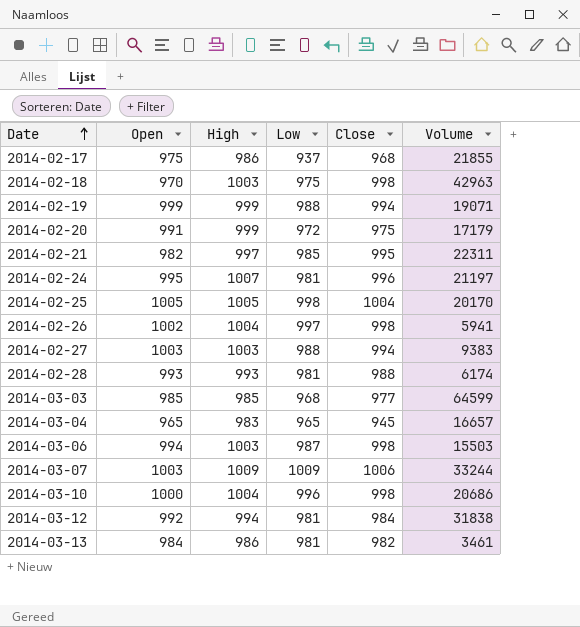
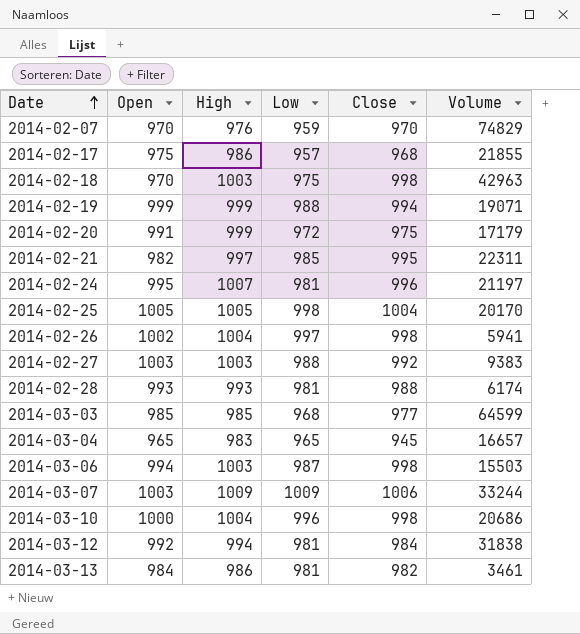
row 2014-02-07: none -> 970 | 976 | 959 | 970 | 74829
2014-02-17 | Low: 937 -> 957
2014-02-27 | Close: 994 -> 992

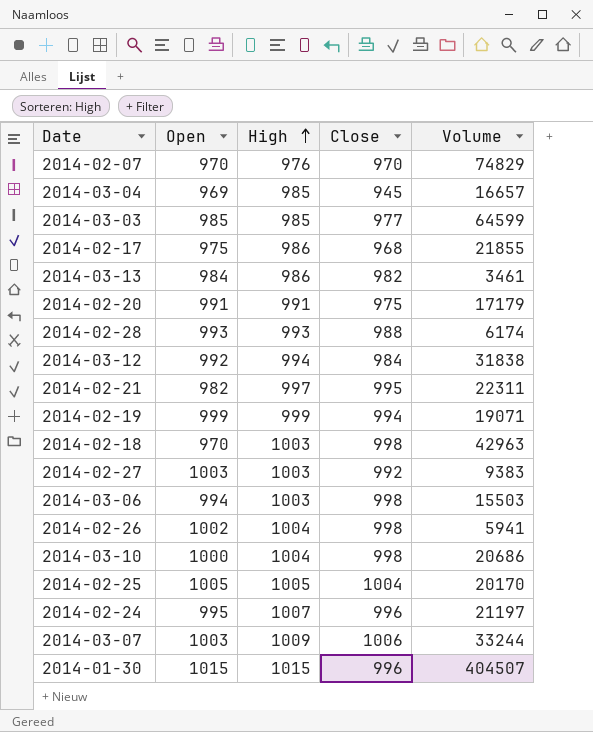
row order: Date ascending -> High ascending
column Low | position: 4 -> none
2014-03-04 | Open: 965 -> 969
2014-03-04 | High: 983 -> 985
2014-02-20 | High: 999 -> 991
row 2014-01-30: none -> 1015 | 1015 | 996 | 404507

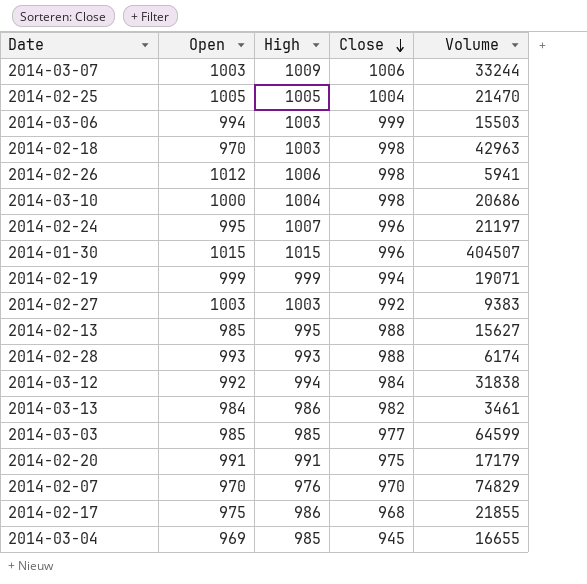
row order: High ascending -> Close descending
row 2014-02-21: 982 | 997 | 995 | 22311 -> none
2014-02-25 | Volume: 20170 -> 21470
2014-03-06 | Close: 998 -> 999
2014-02-26 | Open: 1002 -> 1012
2014-02-26 | High: 1004 -> 1006
row 2014-02-13: none -> 985 | 995 | 988 | 15627
2014-03-04 | Volume: 16657 -> 16655

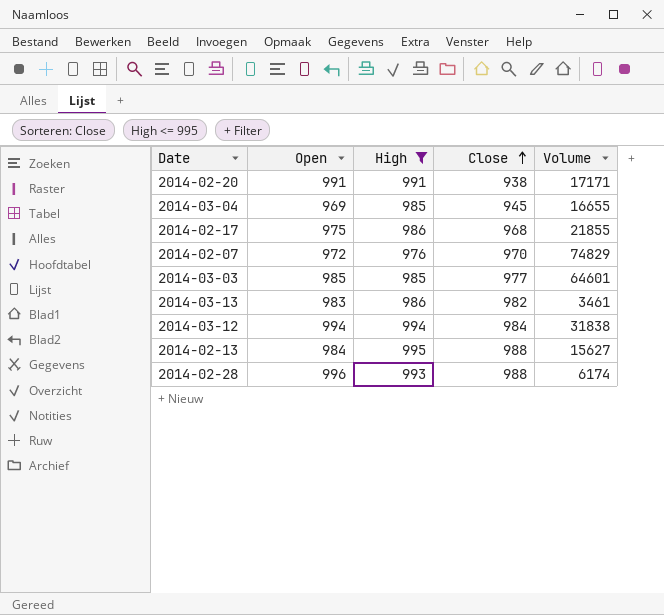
filter: none -> High <= 995
row order: Close descending -> Close ascending
2014-02-20 | Close: 975 -> 938
2014-02-20 | Volume: 17179 -> 17171
2014-02-07 | Open: 970 -> 972
2014-03-03 | Volume: 64599 -> 64601
2014-03-13 | Open: 984 -> 983
2014-03-12 | Open: 992 -> 994
2014-02-13 | Open: 985 -> 984
2014-02-28 | Open: 993 -> 996

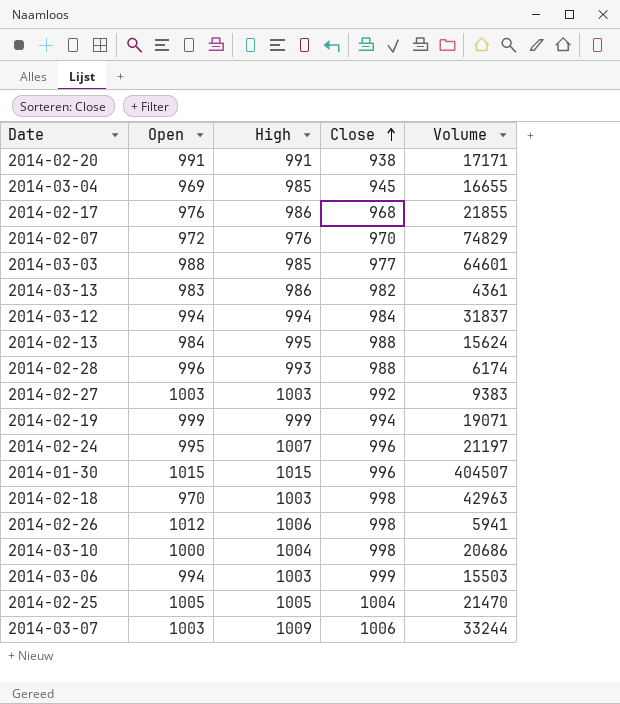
filter: High <= 995 -> none
2014-02-17 | Open: 975 -> 976
2014-03-03 | Open: 985 -> 988
2014-03-13 | Volume: 3461 -> 4361
2014-03-12 | Volume: 31838 -> 31837
2014-02-13 | Volume: 15627 -> 15624

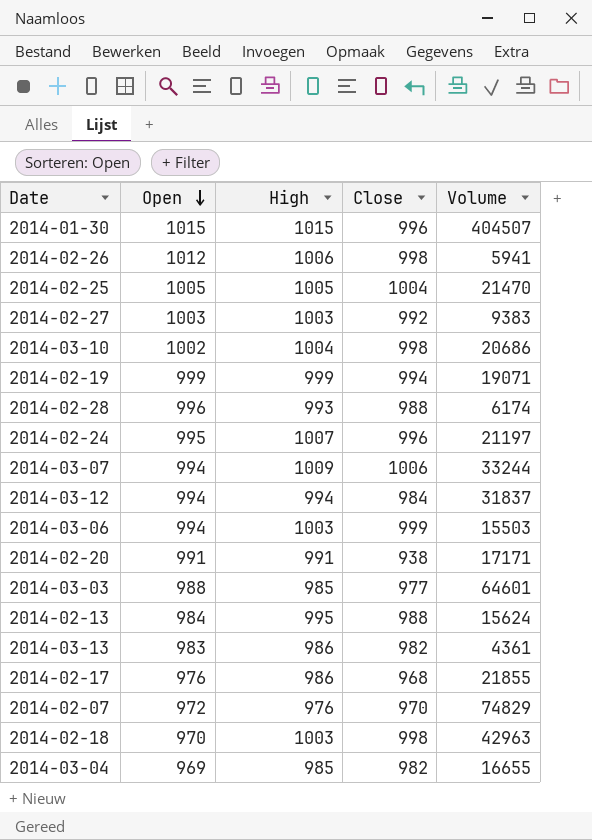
row order: Close ascending -> Open descending
2014-03-10 | Open: 1000 -> 1002
2014-03-07 | Open: 1003 -> 994
2014-03-04 | Close: 945 -> 982

